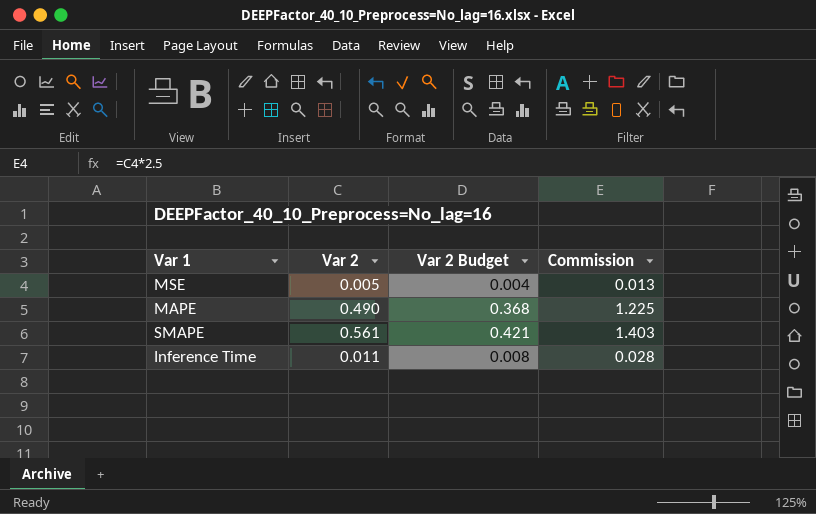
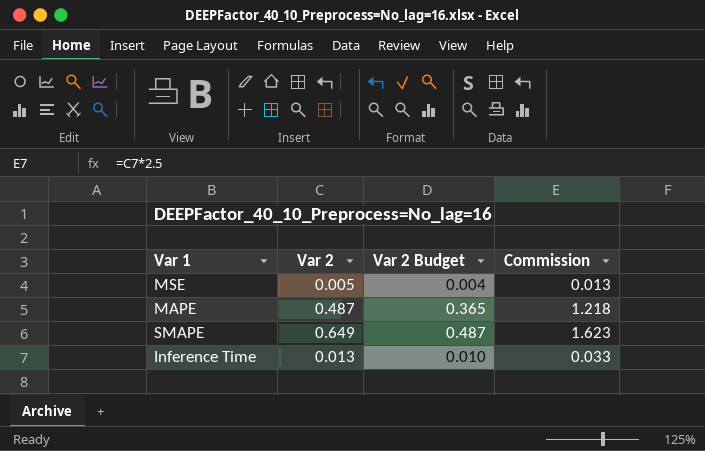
MAPE | Var 2: 0.490 -> 0.487
MAPE | Var 2 Budget: 0.368 -> 0.365
MAPE | Commission: 1.225 -> 1.218
SMAPE | Var 2: 0.561 -> 0.649
SMAPE | Var 2 Budget: 0.421 -> 0.487
SMAPE | Commission: 1.403 -> 1.623
Inference Time | Var 2: 0.011 -> 0.013
Inference Time | Var 2 Budget: 0.008 -> 0.010
Inference Time | Commission: 0.028 -> 0.033

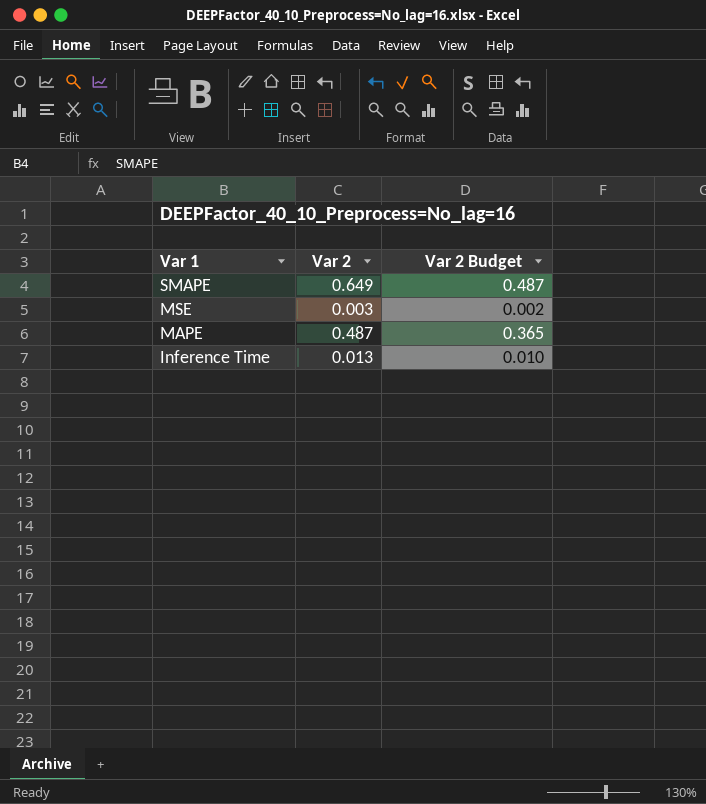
row order: none -> Var 1 descending
column Commission | formula: [Var 2] * 2.5 -> none
MSE | Var 2: 0.005 -> 0.003
MSE | Var 2 Budget: 0.004 -> 0.002

